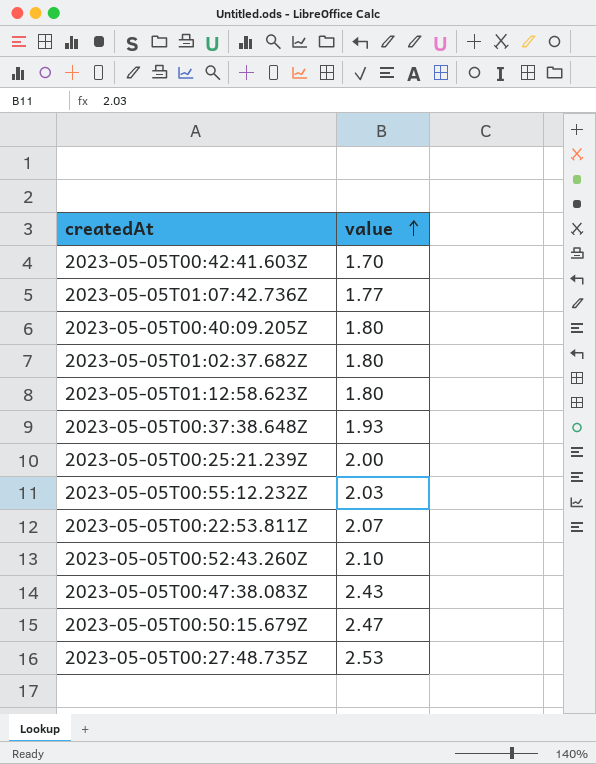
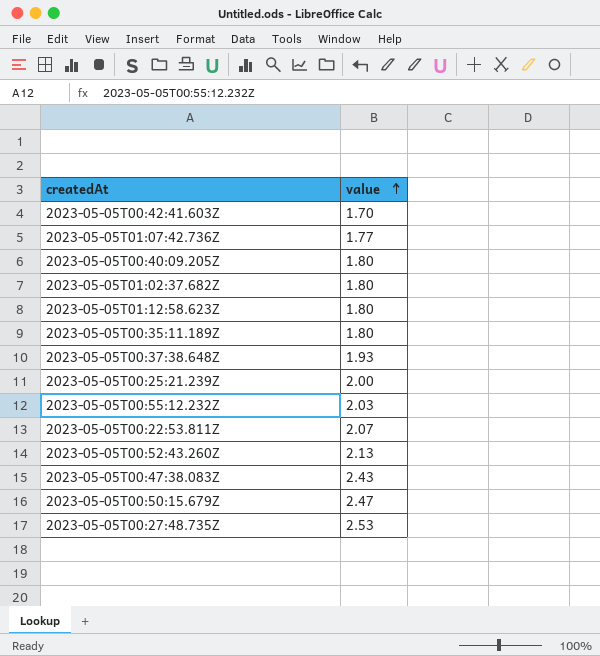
row 2023-05-05T00:35:11.189Z: none -> 1.80
2023-05-05T00:52:43.260Z | value: 2.10 -> 2.13

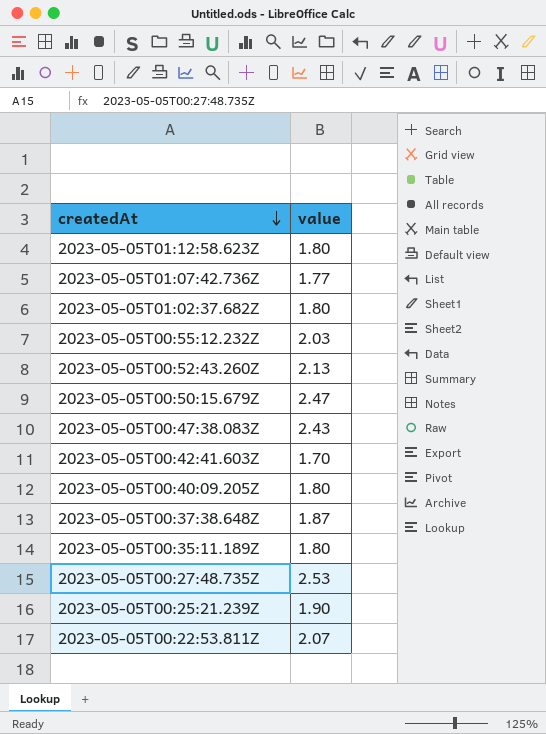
row order: value ascending -> createdAt descending
2023-05-05T00:37:38.648Z | value: 1.93 -> 1.87
2023-05-05T00:25:21.239Z | value: 2.00 -> 1.90

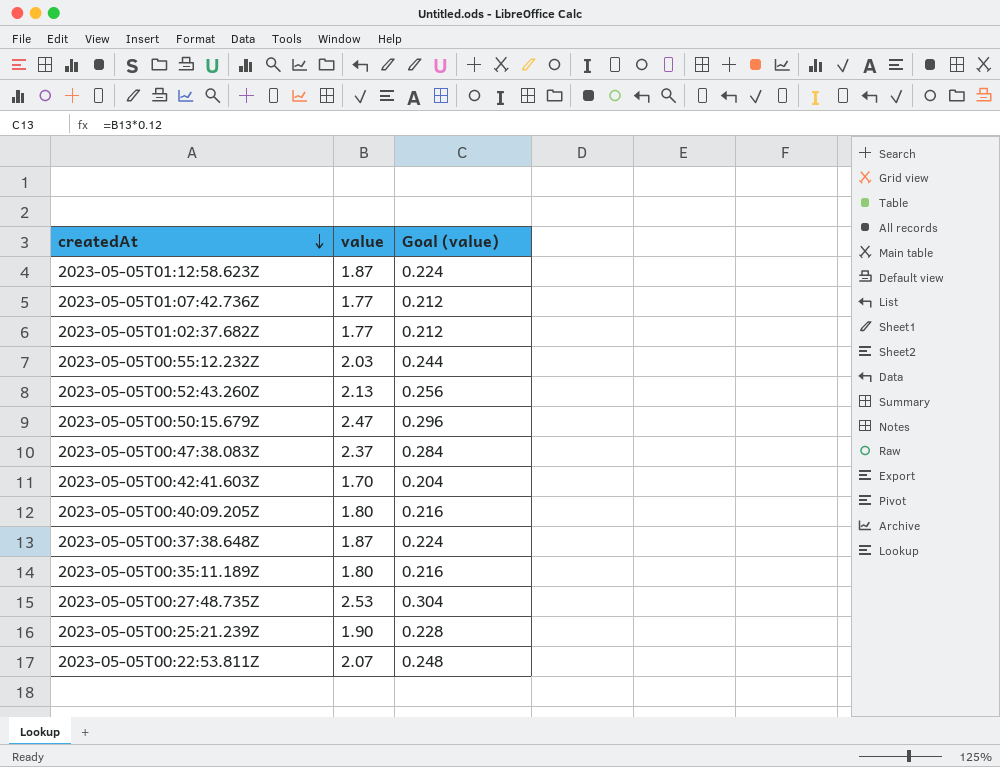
column Goal (value) | formula: none -> [value] * 0.12
2023-05-05T01:12:58.623Z | value: 1.80 -> 1.87
2023-05-05T01:02:37.682Z | value: 1.80 -> 1.77
2023-05-05T00:47:38.083Z | value: 2.43 -> 2.37

